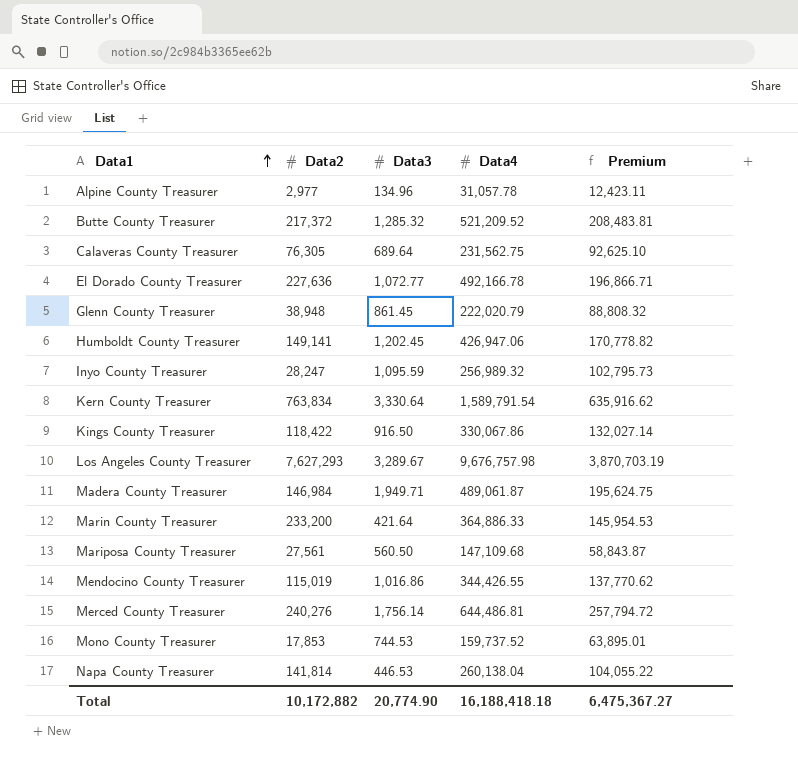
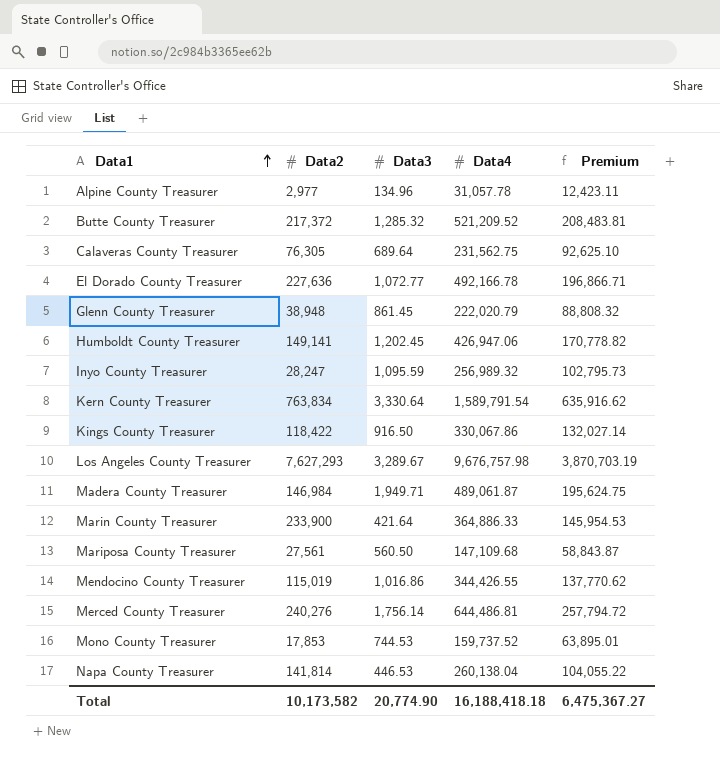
Marin County Treasurer | Data2: 233,200 -> 233,900
Total | Data2: 10,172,882 -> 10,173,582

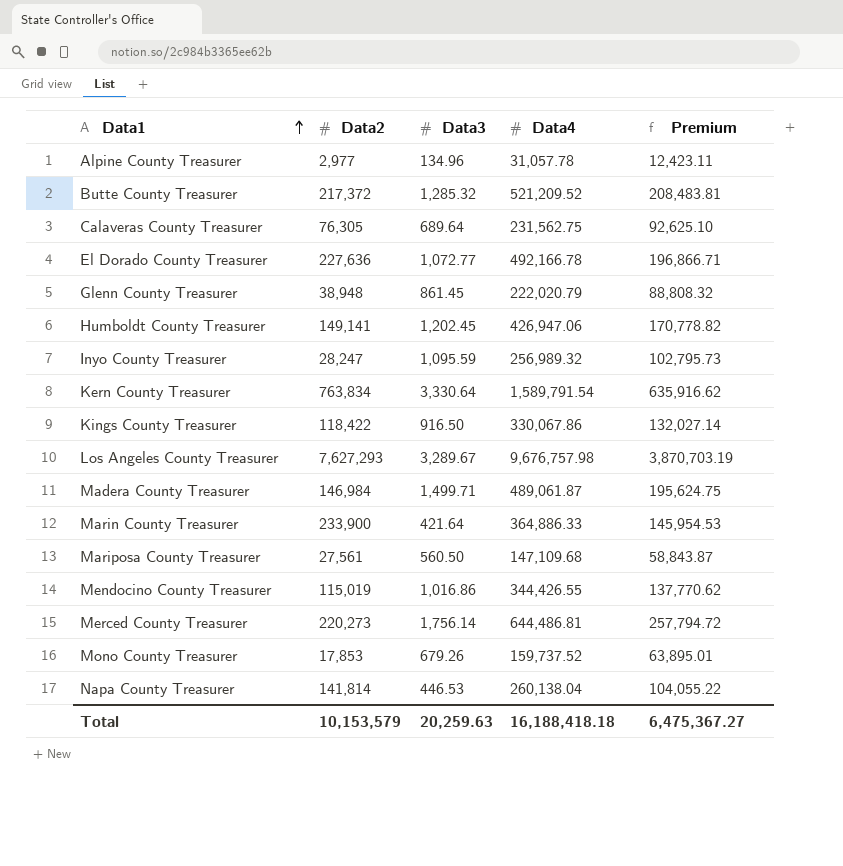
Madera County Treasurer | Data3: 1,949.71 -> 1,499.71
Merced County Treasurer | Data2: 240,276 -> 220,273
Mono County Treasurer | Data3: 744.53 -> 679.26
Total | Data2: 10,173,582 -> 10,153,579
Total | Data3: 20,774.90 -> 20,259.63

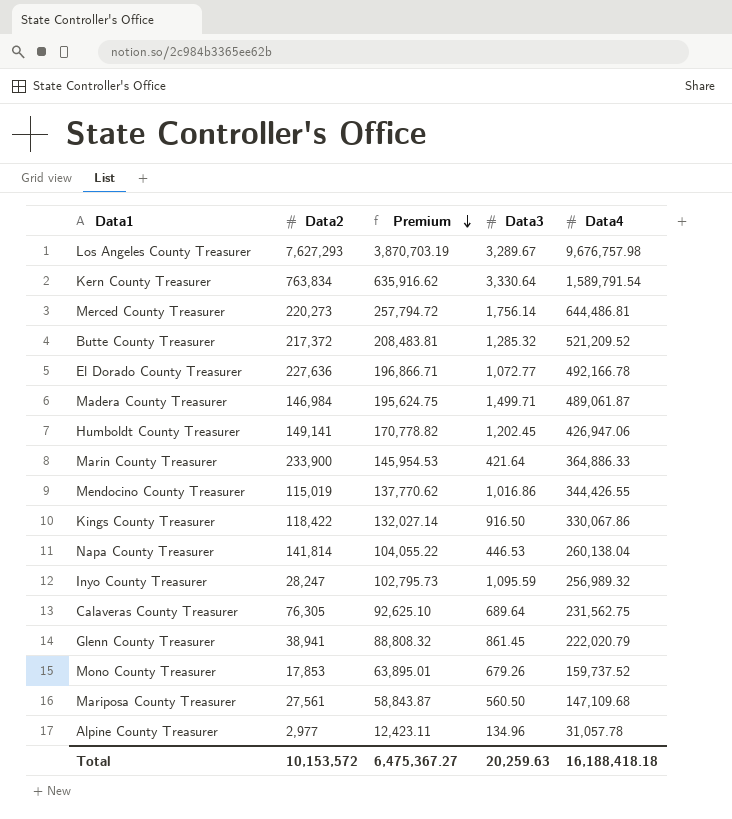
row order: Data1 ascending -> Premium descending
column Premium | position: 5 -> 3
Glenn County Treasurer | Data2: 38,948 -> 38,941
Total | Data2: 10,153,579 -> 10,153,572

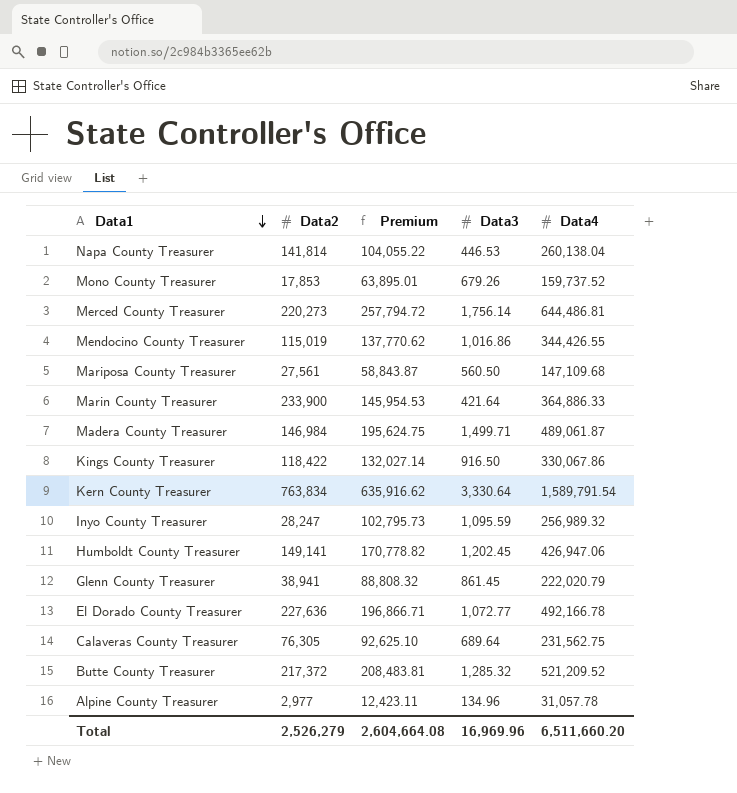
row order: Premium descending -> Data1 descending
row Los Angeles County Treasurer: 7,627,293 | 3,870,703.19 | 3,289.67 | 9,676,757.98 -> none
Total | Data2: 10,153,572 -> 2,526,279
Total | Premium: 6,475,367.27 -> 2,604,664.08
Total | Data3: 20,259.63 -> 16,969.96
Total | Data4: 16,188,418.18 -> 6,511,660.20

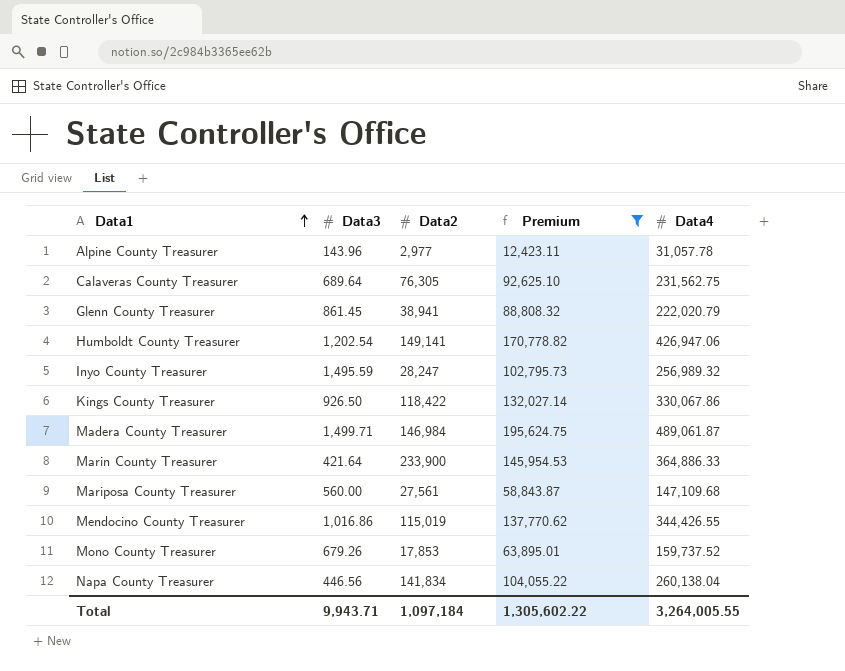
filter: none -> Premium <= 195,624.75
row order: Data1 descending -> Data1 ascending
column Data3 | position: 4 -> 2
Alpine County Treasurer | Data3: 134.96 -> 143.96
Humboldt County Treasurer | Data3: 1,202.45 -> 1,202.54
Inyo County Treasurer | Data3: 1,095.59 -> 1,495.59
Kings County Treasurer | Data3: 916.50 -> 926.50
Mariposa County Treasurer | Data3: 560.50 -> 560.00
Napa County Treasurer | Data3: 446.53 -> 446.56
Napa County Treasurer | Data2: 141,814 -> 141,834
Total | Data3: 16,969.96 -> 9,943.71
Total | Data2: 2,526,279 -> 1,097,184
Total | Premium: 2,604,664.08 -> 1,305,602.22
Total | Data4: 6,511,660.20 -> 3,264,005.55

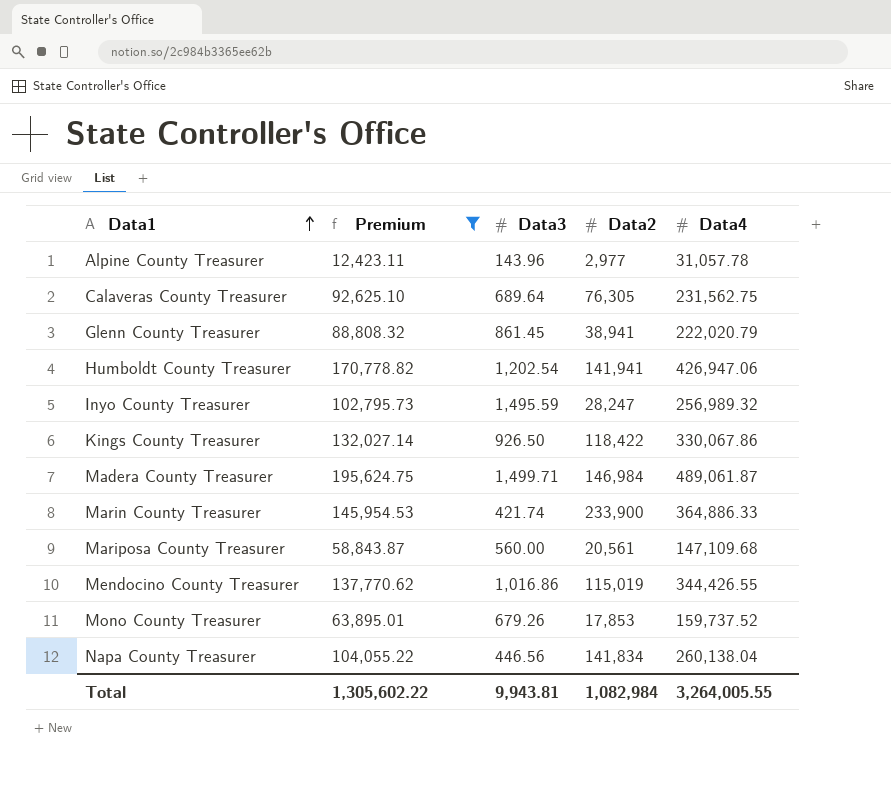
column Premium | position: 4 -> 2
Humboldt County Treasurer | Data2: 149,141 -> 141,941
Marin County Treasurer | Data3: 421.64 -> 421.74
Mariposa County Treasurer | Data2: 27,561 -> 20,561
Total | Data3: 9,943.71 -> 9,943.81
Total | Data2: 1,097,184 -> 1,082,984

